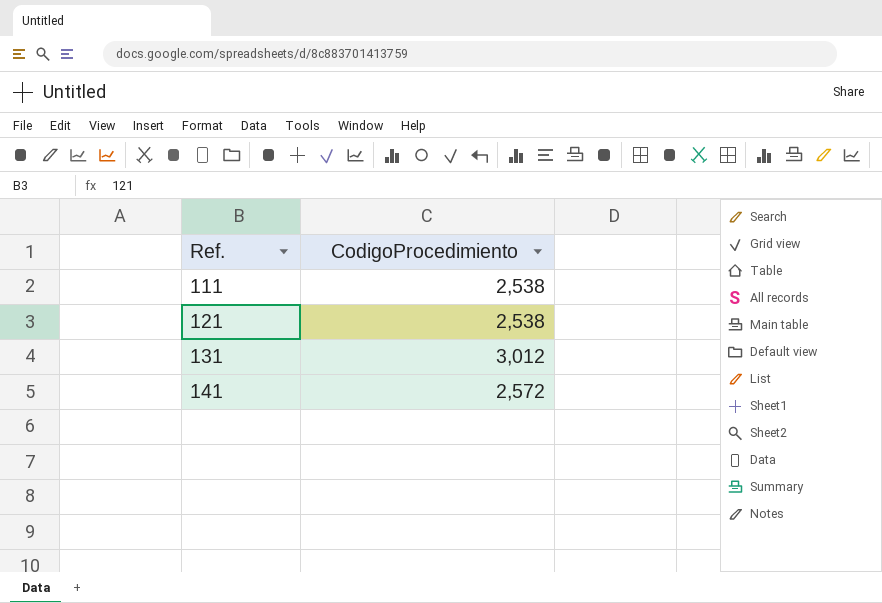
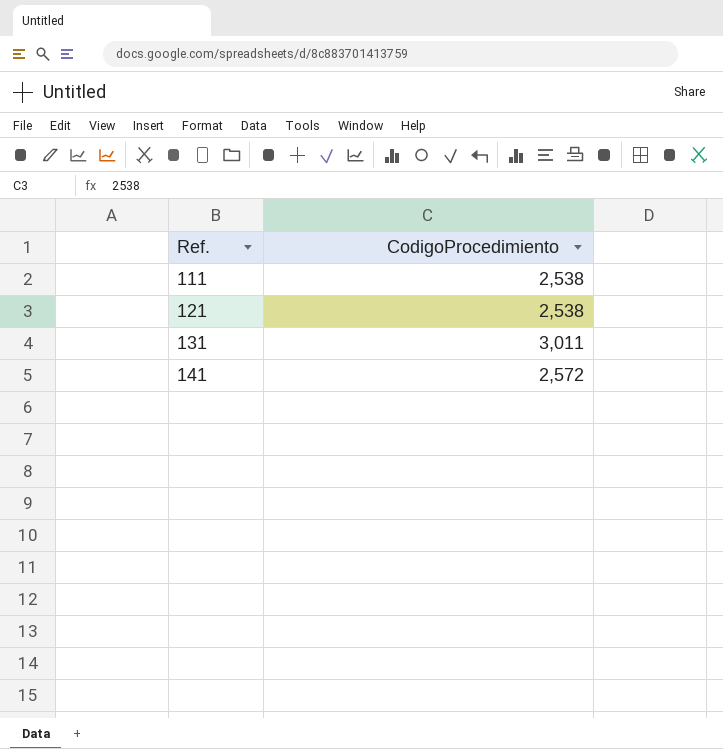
131 | CodigoProcedimiento: 3,012 -> 3,011

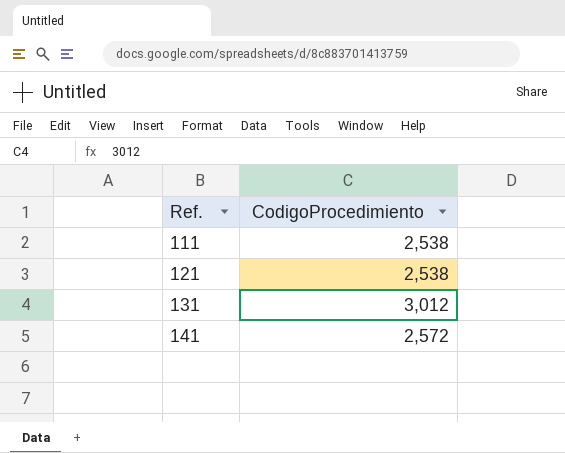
131 | CodigoProcedimiento: 3,011 -> 3,012

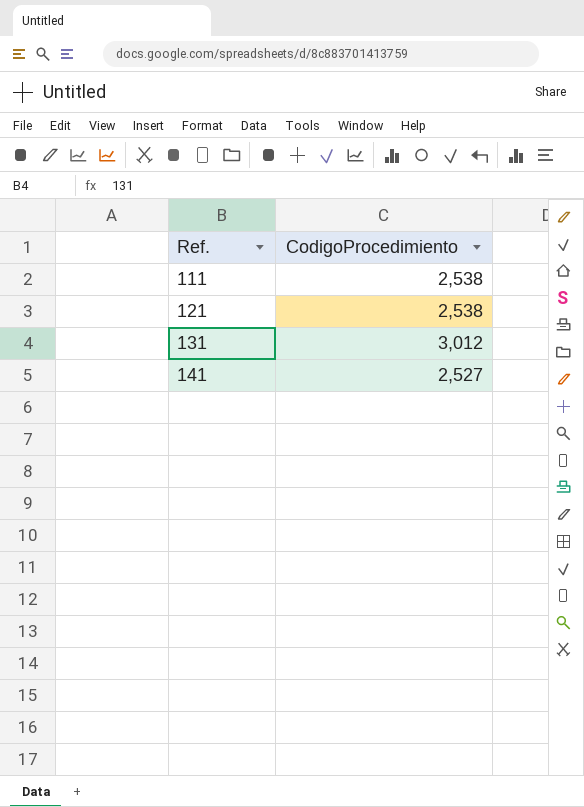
141 | CodigoProcedimiento: 2,572 -> 2,527

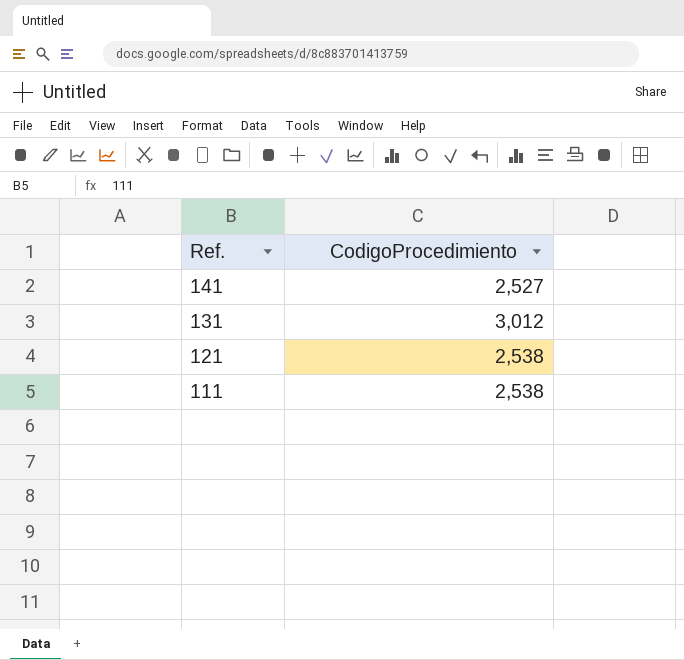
row order: Ref. ascending -> Ref. descending

